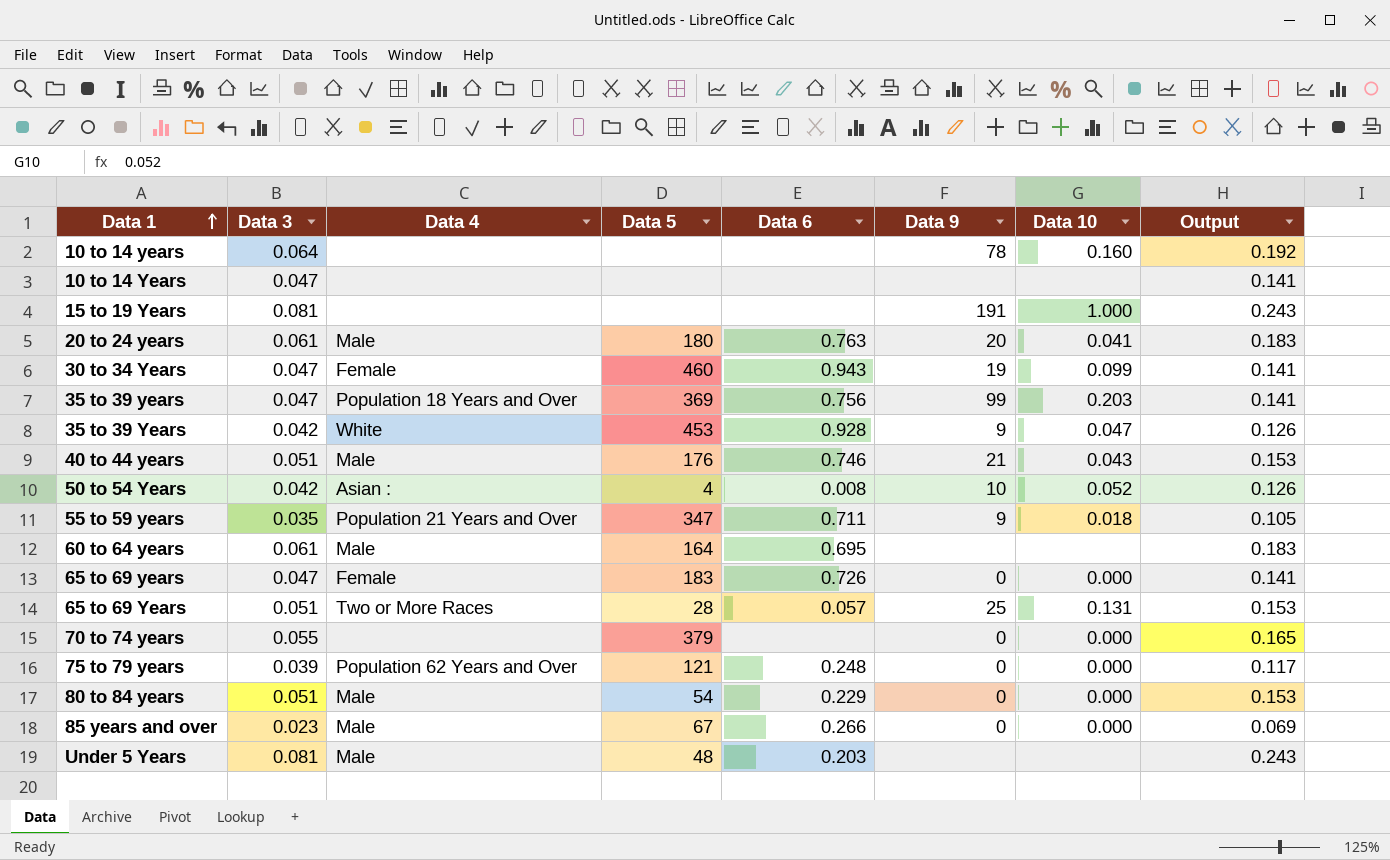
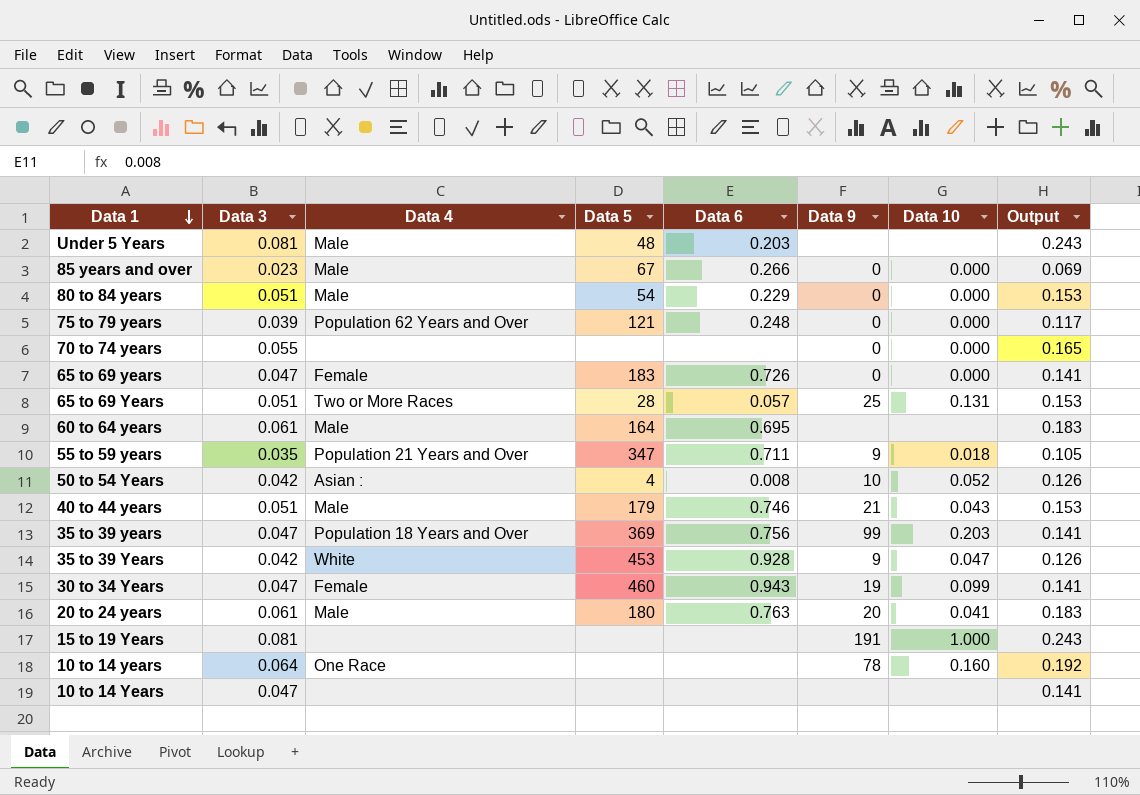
row order: Data 1 ascending -> Data 1 descending
70 to 74 years | Data 5: 379 -> none
40 to 44 years | Data 5: 176 -> 179
10 to 14 years | Data 4: none -> One Race

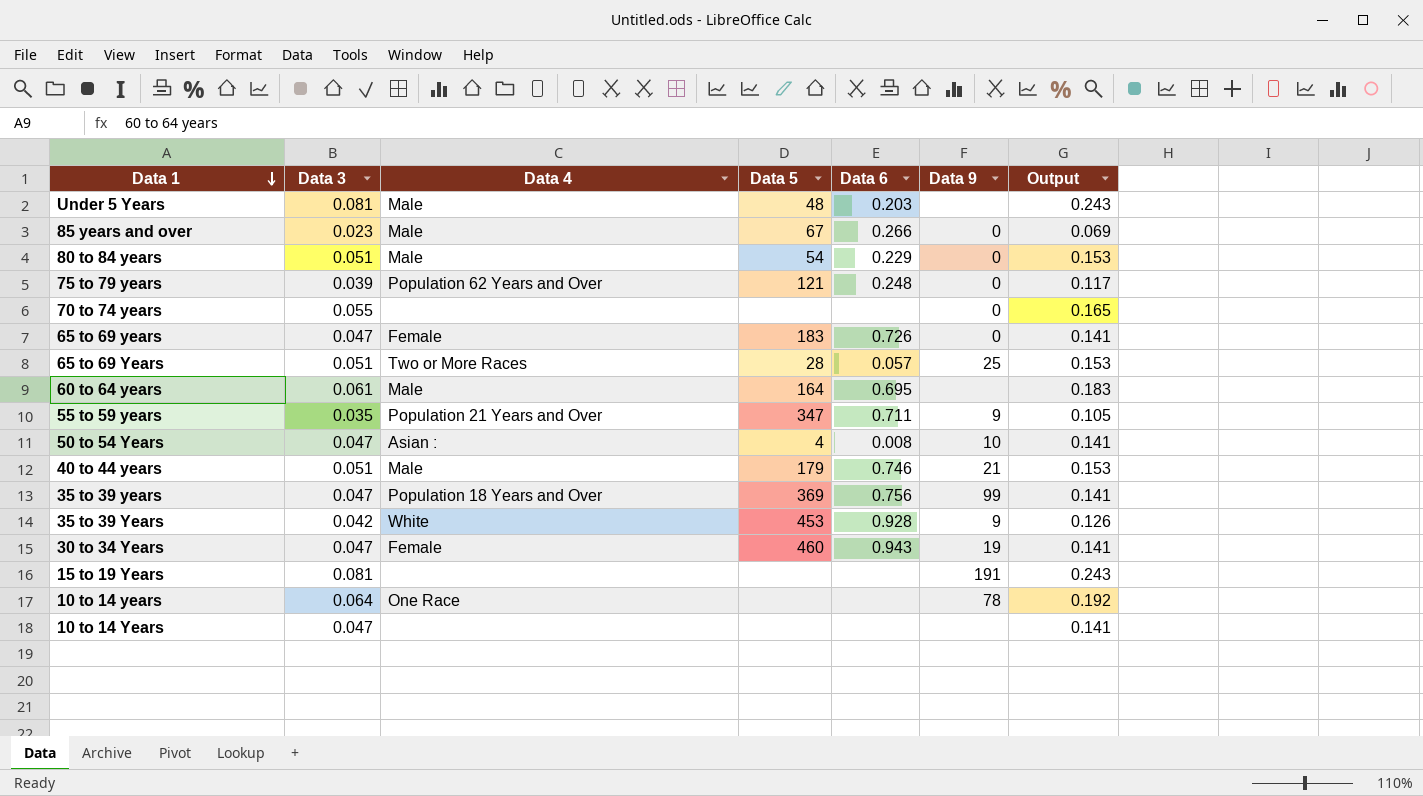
column Data 10 | position: 7 -> none
row 20 to 24 years: 0.061 | Male | 180 | 0.763 | 20 | 0.041 | 0.183 -> none
50 to 54 Years | Data 3: 0.042 -> 0.047
50 to 54 Years | Output: 0.126 -> 0.141

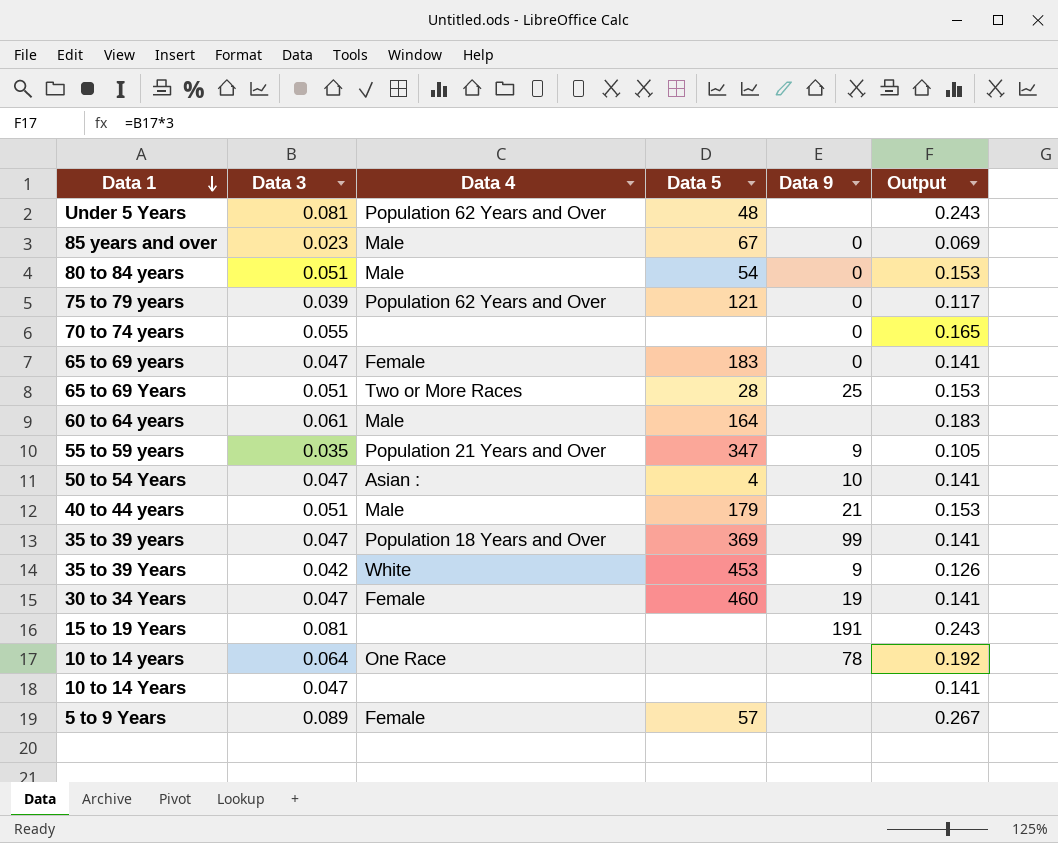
column Data 6 | position: 5 -> none
Under 5 Years | Data 4: Male -> Population 62 Years and Over
row 5 to 9 Years: none -> 0.089 | Female | 57 | none | 0.267

